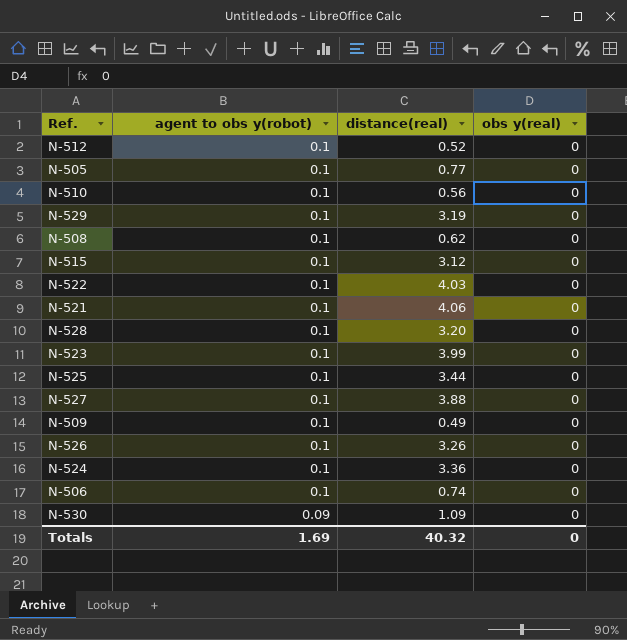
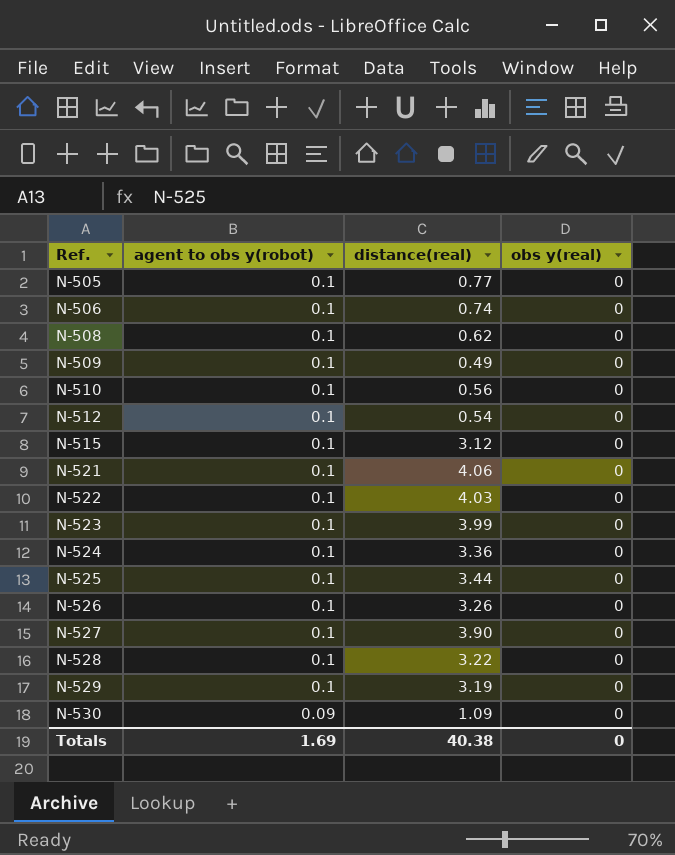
row order: agent to obs y(robot) descending -> Ref. ascending
N-512 | distance(real): 0.52 -> 0.54
N-527 | distance(real): 3.88 -> 3.90
N-528 | distance(real): 3.20 -> 3.22
Totals | distance(real): 40.32 -> 40.38

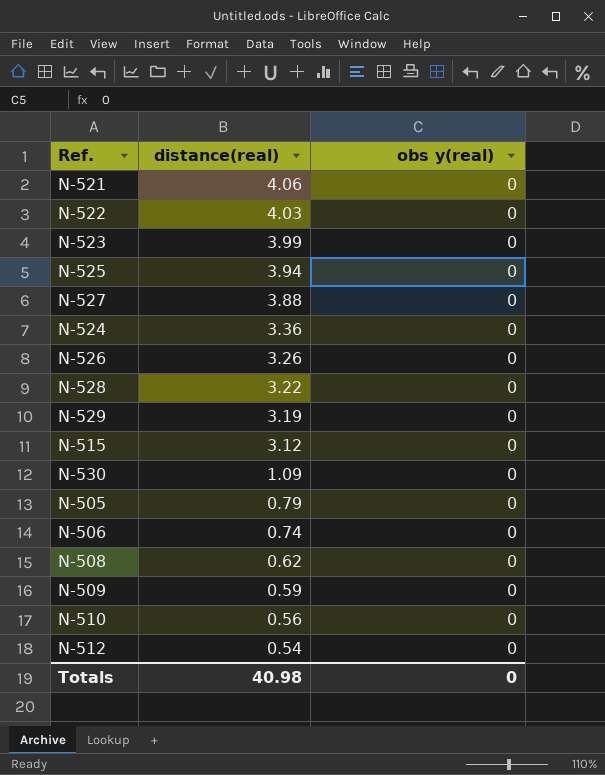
row order: Ref. ascending -> distance(real) descending
column agent to obs y(robot) | position: 2 -> none
N-525 | distance(real): 3.44 -> 3.94
N-527 | distance(real): 3.90 -> 3.88
N-505 | distance(real): 0.77 -> 0.79
N-509 | distance(real): 0.49 -> 0.59
Totals | distance(real): 40.38 -> 40.98

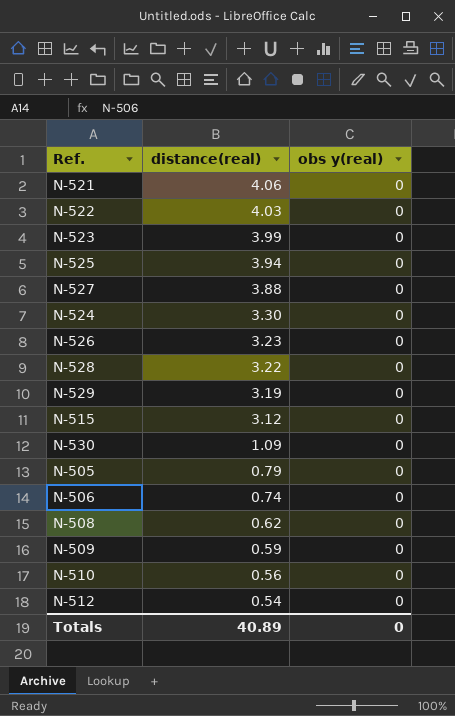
N-524 | distance(real): 3.36 -> 3.30
N-526 | distance(real): 3.26 -> 3.23
Totals | distance(real): 40.98 -> 40.89

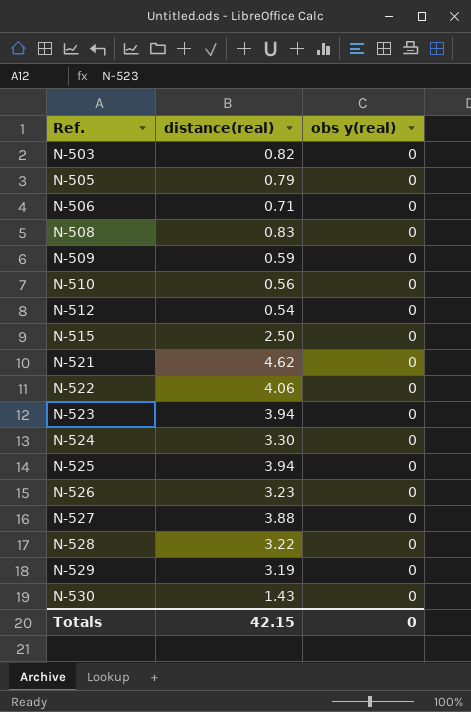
row order: distance(real) descending -> Ref. ascending
row N-503: none -> 0.82 | 0
N-506 | distance(real): 0.74 -> 0.71
N-508 | distance(real): 0.62 -> 0.83
N-515 | distance(real): 3.12 -> 2.50
N-521 | distance(real): 4.06 -> 4.62
N-522 | distance(real): 4.03 -> 4.06
N-523 | distance(real): 3.99 -> 3.94
N-530 | distance(real): 1.09 -> 1.43
Totals | distance(real): 40.89 -> 42.15

